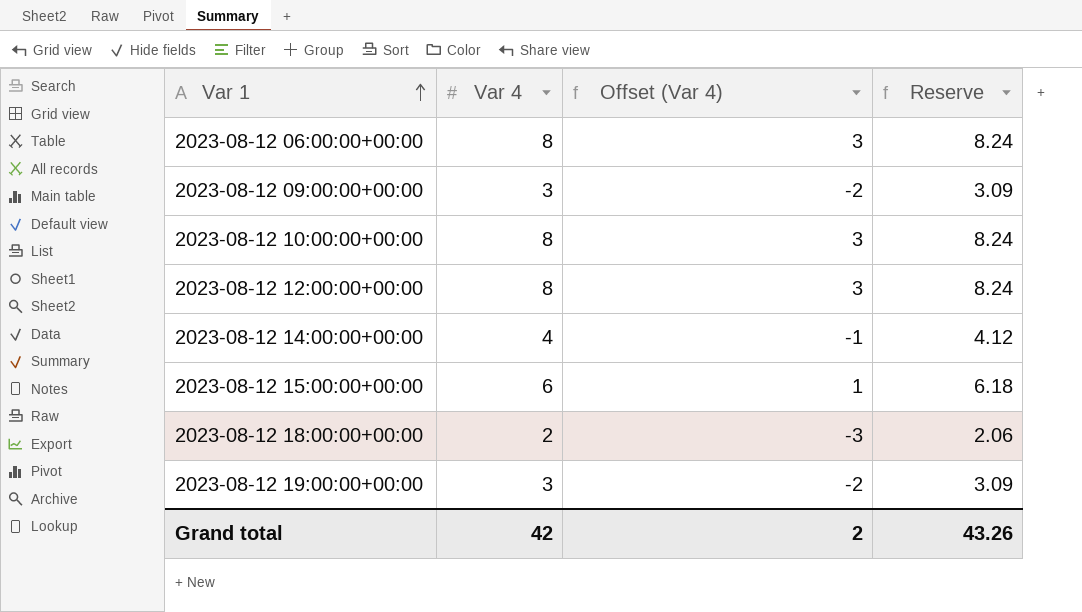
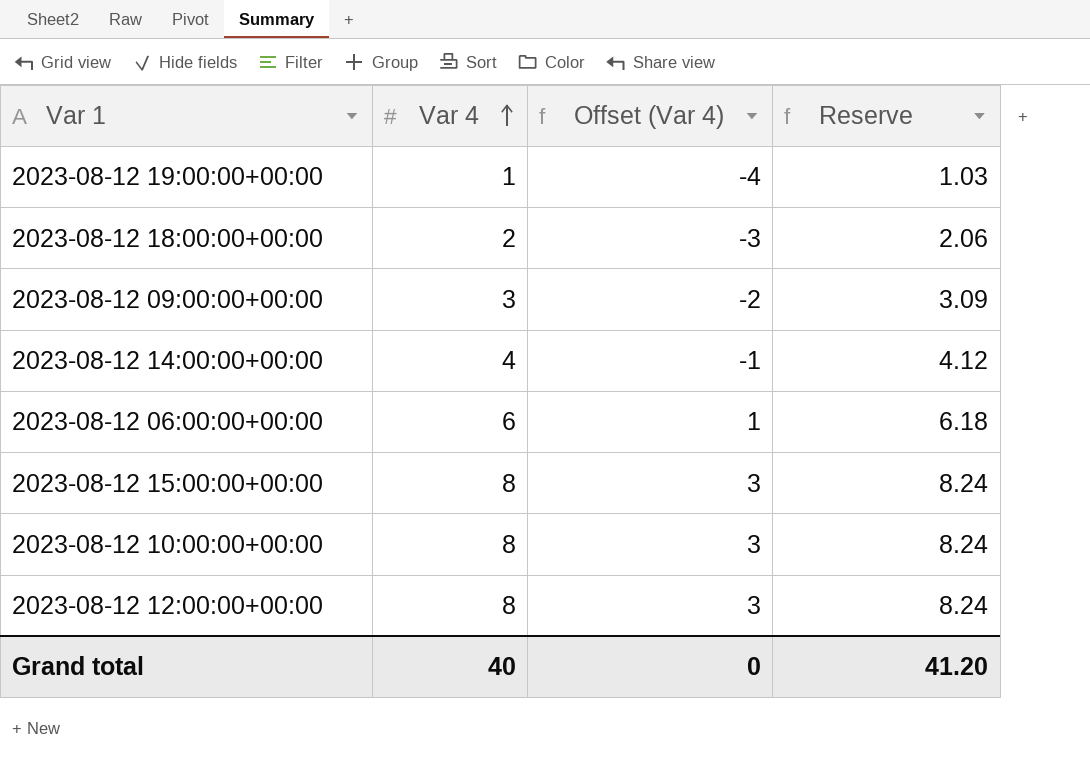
row order: Var 1 ascending -> Var 4 ascending
2023-08-12 19:00:00+00:00 | Var 4: 3 -> 1
2023-08-12 19:00:00+00:00 | Offset (Var 4): -2 -> -4
2023-08-12 19:00:00+00:00 | Reserve: 3.09 -> 1.03
2023-08-12 06:00:00+00:00 | Var 4: 8 -> 6
2023-08-12 06:00:00+00:00 | Offset (Var 4): 3 -> 1
2023-08-12 06:00:00+00:00 | Reserve: 8.24 -> 6.18
2023-08-12 15:00:00+00:00 | Var 4: 6 -> 8
2023-08-12 15:00:00+00:00 | Offset (Var 4): 1 -> 3
2023-08-12 15:00:00+00:00 | Reserve: 6.18 -> 8.24
Grand total | Var 4: 42 -> 40
Grand total | Offset (Var 4): 2 -> 0
Grand total | Reserve: 43.26 -> 41.20

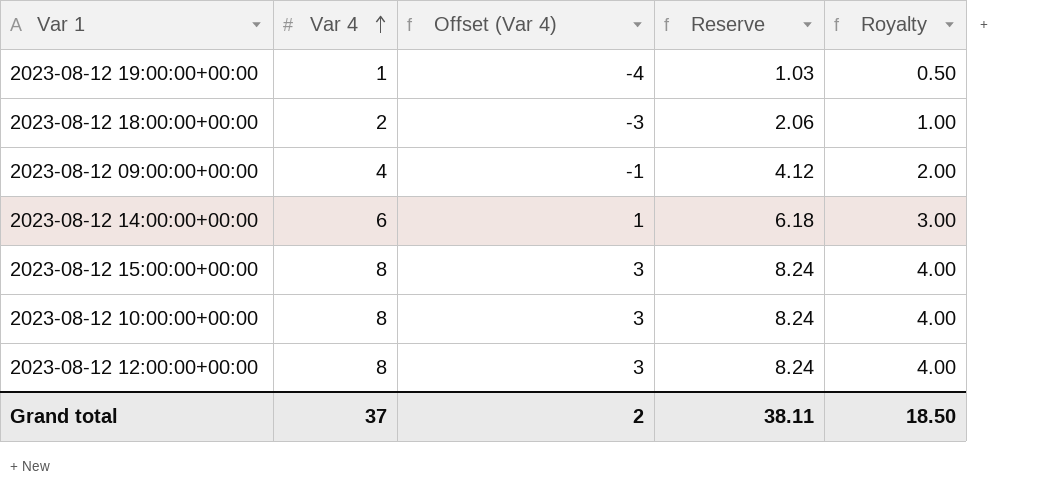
column Royalty | formula: none -> [Var 4] * 0.5
row 2023-08-12 06:00:00+00:00: 6 | 1 | 6.18 -> none
2023-08-12 09:00:00+00:00 | Var 4: 3 -> 4
2023-08-12 09:00:00+00:00 | Offset (Var 4): -2 -> -1
2023-08-12 09:00:00+00:00 | Reserve: 3.09 -> 4.12
2023-08-12 14:00:00+00:00 | Var 4: 4 -> 6
2023-08-12 14:00:00+00:00 | Offset (Var 4): -1 -> 1
2023-08-12 14:00:00+00:00 | Reserve: 4.12 -> 6.18
Grand total | Var 4: 40 -> 37
Grand total | Offset (Var 4): 0 -> 2
Grand total | Reserve: 41.20 -> 38.11

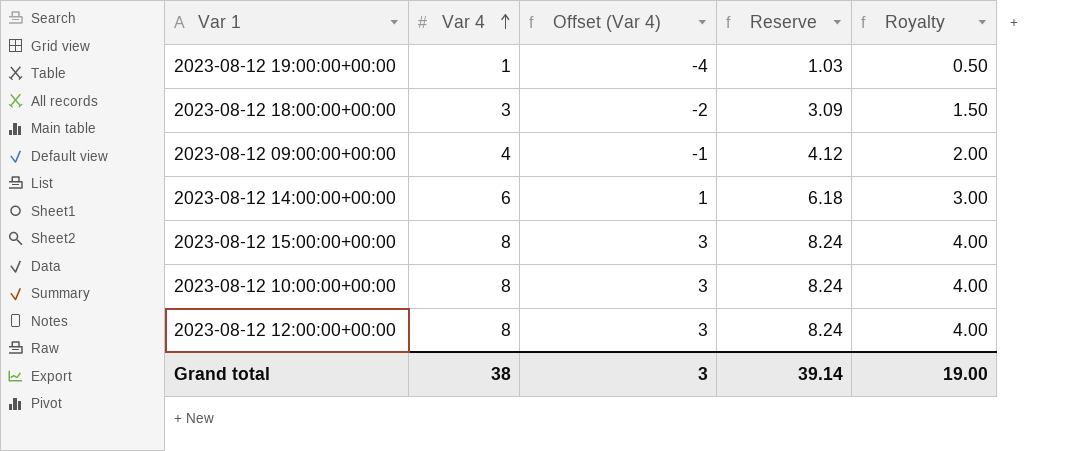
2023-08-12 18:00:00+00:00 | Var 4: 2 -> 3
2023-08-12 18:00:00+00:00 | Offset (Var 4): -3 -> -2
2023-08-12 18:00:00+00:00 | Reserve: 2.06 -> 3.09
2023-08-12 18:00:00+00:00 | Royalty: 1.00 -> 1.50
Grand total | Var 4: 37 -> 38
Grand total | Offset (Var 4): 2 -> 3
Grand total | Reserve: 38.11 -> 39.14
Grand total | Royalty: 18.50 -> 19.00

